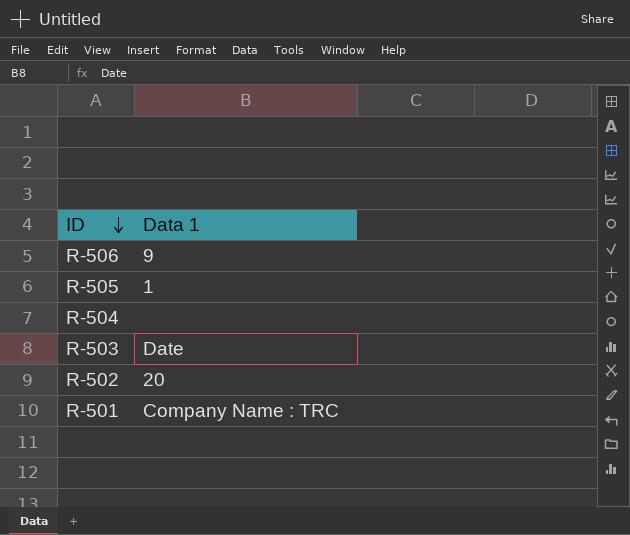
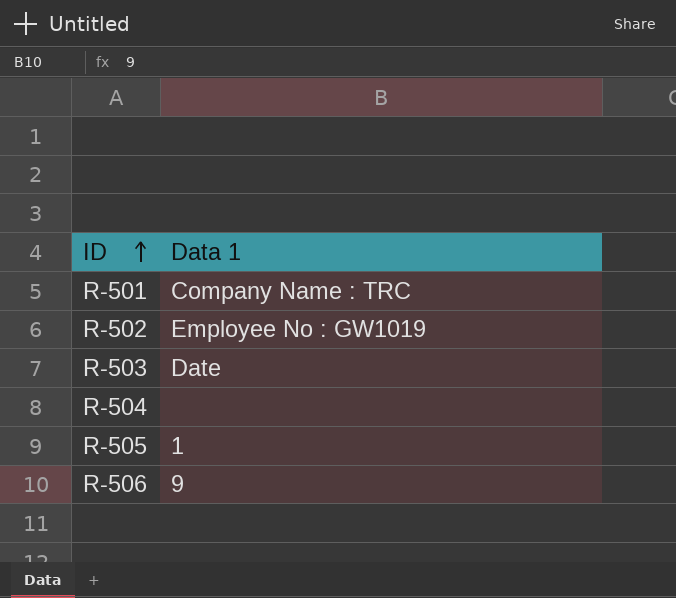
row order: ID descending -> ID ascending
R-502 | Data 1: 20 -> Employee No : GW1019

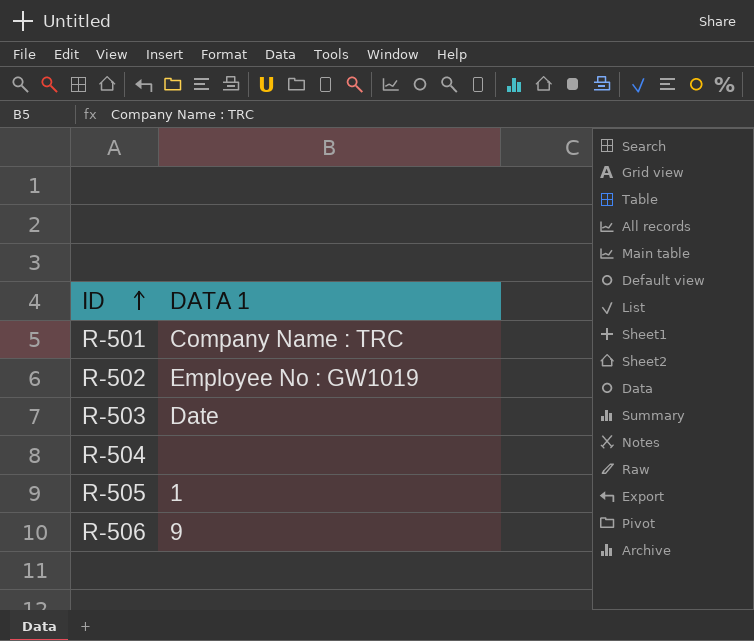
column name: Data 1 -> DATA 1

